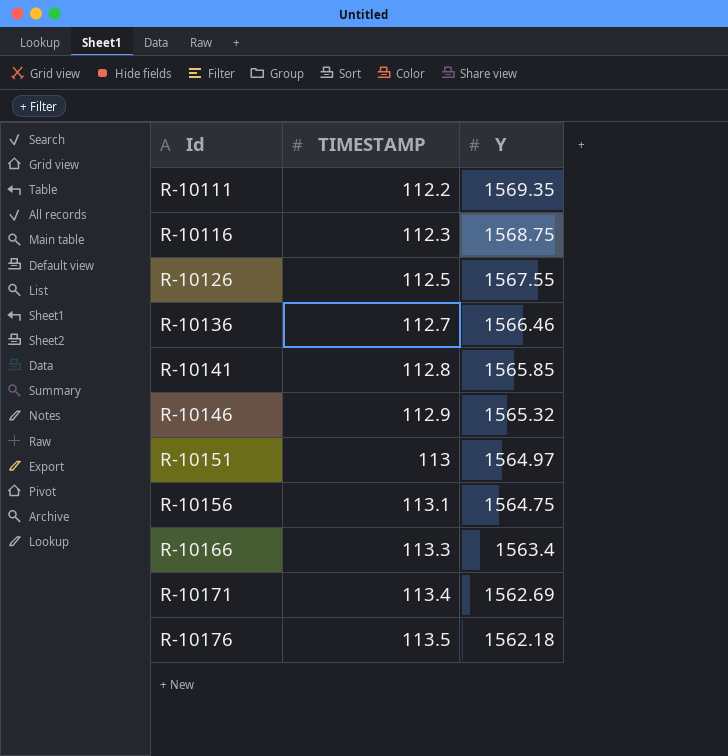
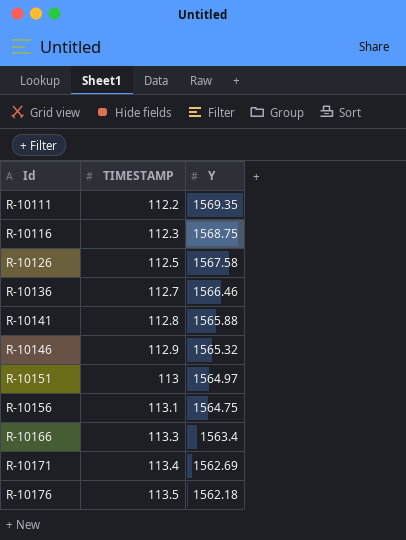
R-10126 | Y: 1567.55 -> 1567.58
R-10141 | Y: 1565.85 -> 1565.88

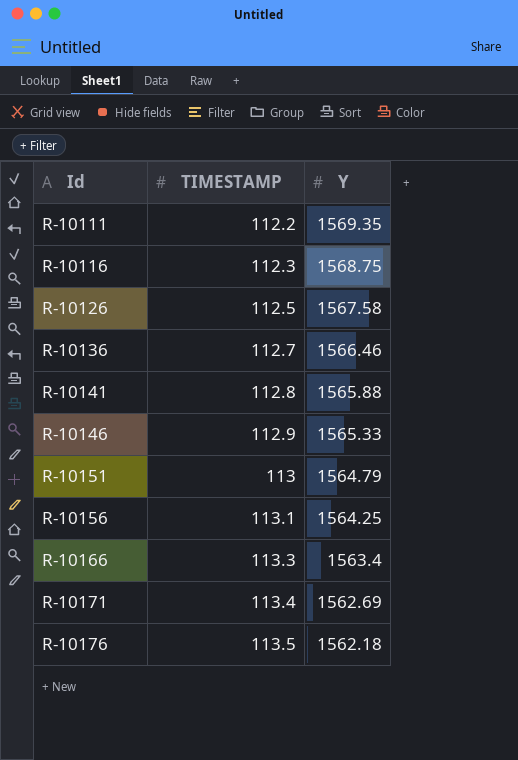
R-10146 | Y: 1565.32 -> 1565.33
R-10151 | Y: 1564.97 -> 1564.79
R-10156 | Y: 1564.75 -> 1564.25

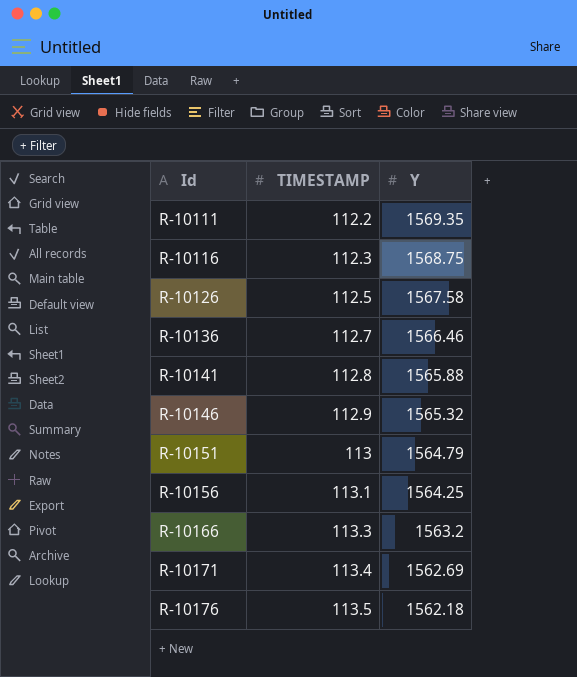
R-10146 | Y: 1565.33 -> 1565.32
R-10166 | Y: 1563.4 -> 1563.2

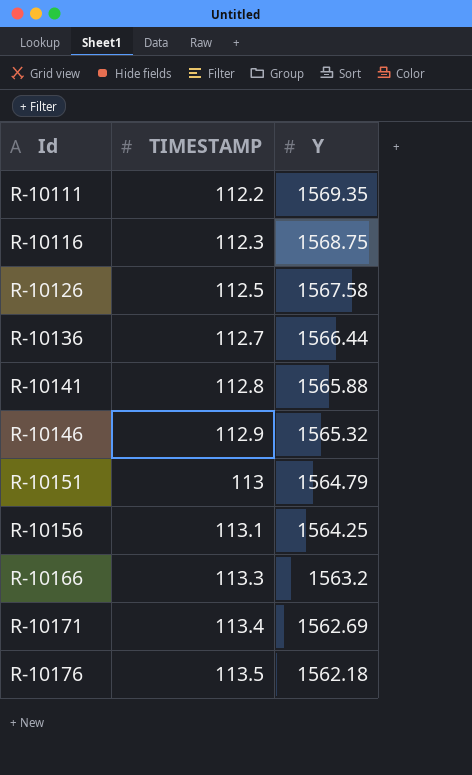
R-10136 | Y: 1566.46 -> 1566.44

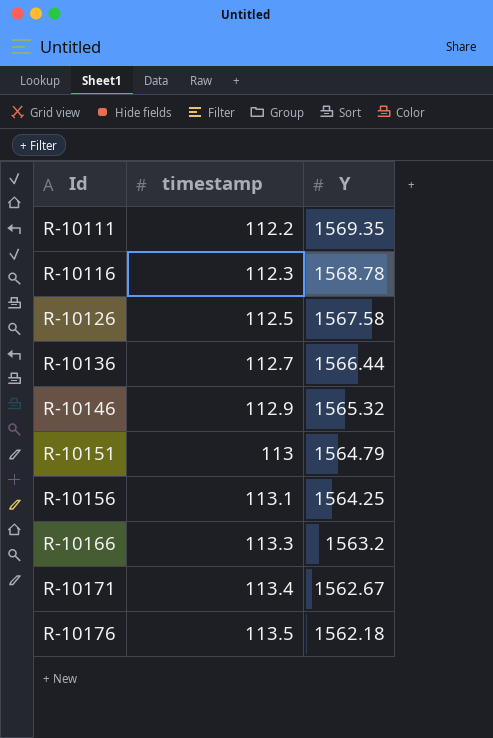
column name: TIMESTAMP -> timestamp
row R-10141: 112.8 | 1565.88 -> none
R-10116 | Y: 1568.75 -> 1568.78
R-10171 | Y: 1562.69 -> 1562.67

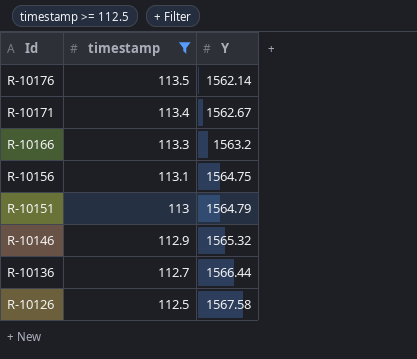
filter: none -> timestamp >= 112.5
row order: Id ascending -> Id descending
R-10176 | Y: 1562.18 -> 1562.14
R-10156 | Y: 1564.25 -> 1564.75

